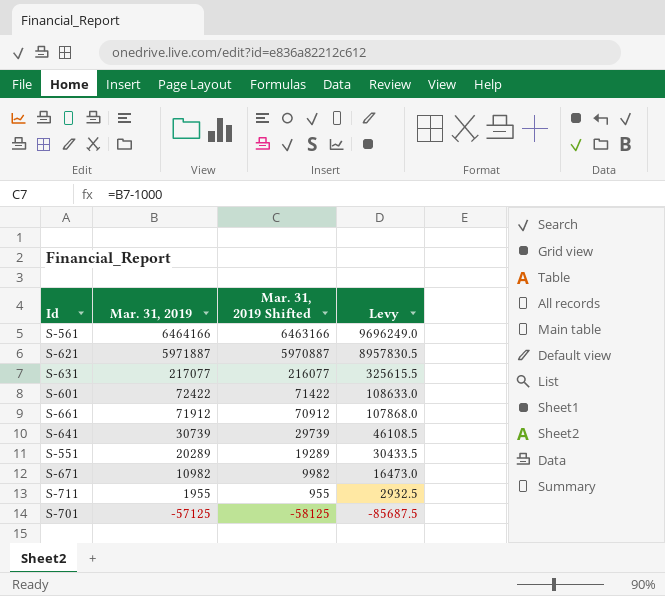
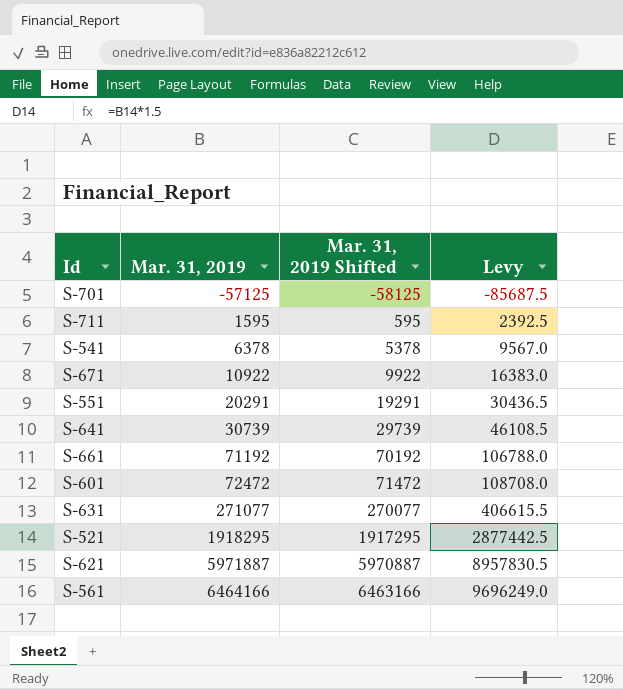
row order: Mar. 31, 2019 descending -> Mar. 31, 2019 ascending
S-711 | Mar. 31, 2019: 1955 -> 1595
S-711 | Mar. 31, 2019 Shifted: 955 -> 595
S-711 | Levy: 2932.5 -> 2392.5
row S-541: none -> 6378 | 5378 | 9567.0
S-671 | Mar. 31, 2019: 10982 -> 10922
S-671 | Mar. 31, 2019 Shifted: 9982 -> 9922
S-671 | Levy: 16473.0 -> 16383.0
S-551 | Mar. 31, 2019: 20289 -> 20291
S-551 | Mar. 31, 2019 Shifted: 19289 -> 19291
S-551 | Levy: 30433.5 -> 30436.5
S-661 | Mar. 31, 2019: 71912 -> 71192
S-661 | Mar. 31, 2019 Shifted: 70912 -> 70192
S-661 | Levy: 107868.0 -> 106788.0
S-601 | Mar. 31, 2019: 72422 -> 72472
S-601 | Mar. 31, 2019 Shifted: 71422 -> 71472
S-601 | Levy: 108633.0 -> 108708.0
S-631 | Mar. 31, 2019: 217077 -> 271077
S-631 | Mar. 31, 2019 Shifted: 216077 -> 270077
S-631 | Levy: 325615.5 -> 406615.5
row S-521: none -> 1918295 | 1917295 | 2877442.5

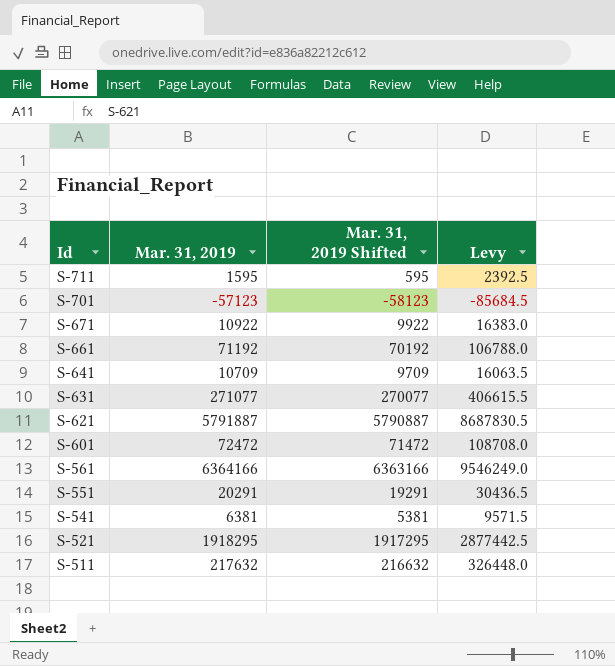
row order: Mar. 31, 2019 ascending -> Id descending
S-701 | Mar. 31, 2019: -57125 -> -57123
S-701 | Mar. 31, 2019 Shifted: -58125 -> -58123
S-701 | Levy: -85687.5 -> -85684.5
S-641 | Mar. 31, 2019: 30739 -> 10709
S-641 | Mar. 31, 2019 Shifted: 29739 -> 9709
S-641 | Levy: 46108.5 -> 16063.5
S-621 | Mar. 31, 2019: 5971887 -> 5791887
S-621 | Mar. 31, 2019 Shifted: 5970887 -> 5790887
S-621 | Levy: 8957830.5 -> 8687830.5
S-561 | Mar. 31, 2019: 6464166 -> 6364166
S-561 | Mar. 31, 2019 Shifted: 6463166 -> 6363166
S-561 | Levy: 9696249.0 -> 9546249.0
S-541 | Mar. 31, 2019: 6378 -> 6381
S-541 | Mar. 31, 2019 Shifted: 5378 -> 5381
S-541 | Levy: 9567.0 -> 9571.5
row S-511: none -> 217632 | 216632 | 326448.0

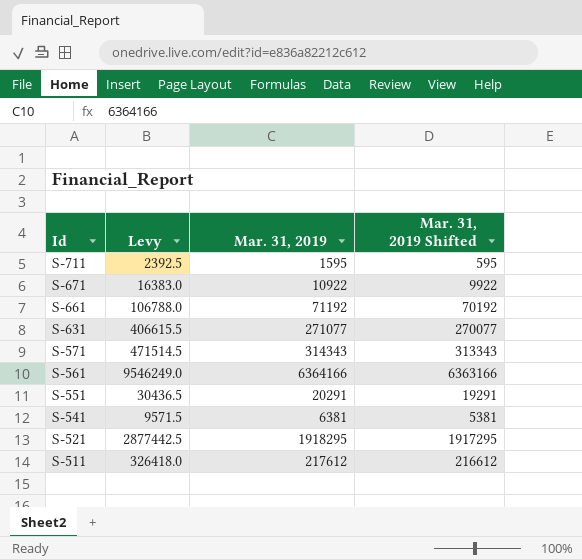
column Levy | position: 4 -> 2
row S-701: -57123 | -58123 | -85684.5 -> none
row S-641: 10709 | 9709 | 16063.5 -> none
row S-621: 5791887 | 5790887 | 8687830.5 -> none
row S-601: 72472 | 71472 | 108708.0 -> none
row S-571: none -> 471514.5 | 314343 | 313343
S-511 | Levy: 326448.0 -> 326418.0
S-511 | Mar. 31, 2019: 217632 -> 217612
S-511 | Mar. 31, 2019 Shifted: 216632 -> 216612

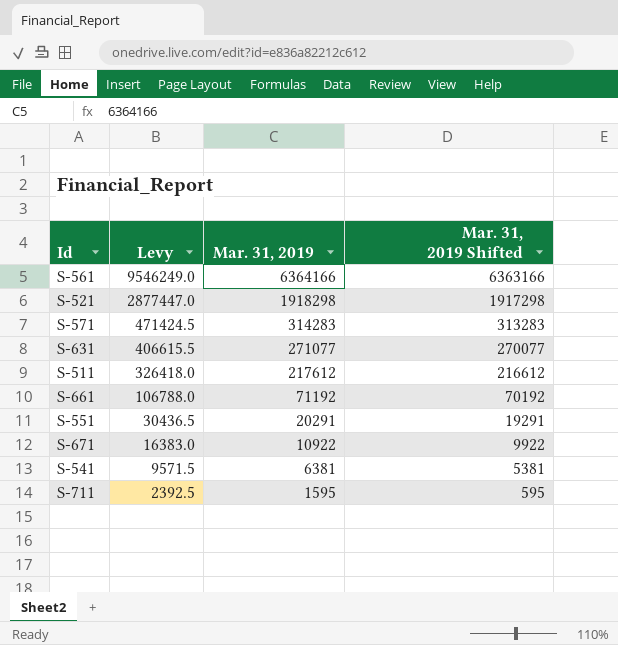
row order: Id descending -> Levy descending
S-521 | Levy: 2877442.5 -> 2877447.0
S-521 | Mar. 31, 2019: 1918295 -> 1918298
S-521 | Mar. 31, 2019 Shifted: 1917295 -> 1917298
S-571 | Levy: 471514.5 -> 471424.5
S-571 | Mar. 31, 2019: 314343 -> 314283
S-571 | Mar. 31, 2019 Shifted: 313343 -> 313283

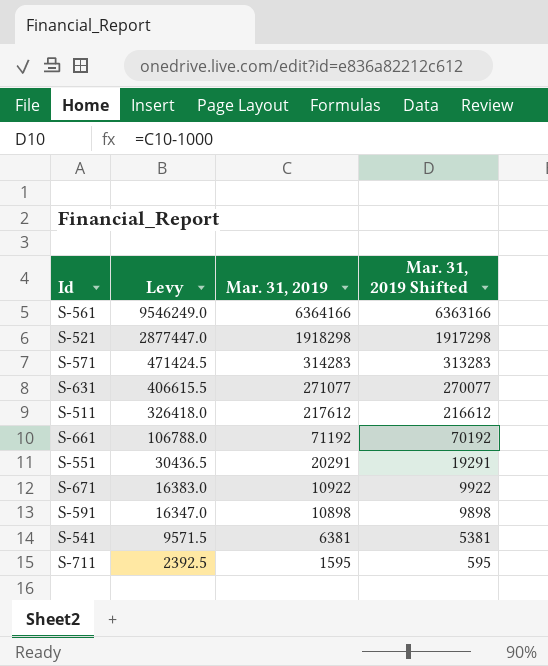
row S-591: none -> 16347.0 | 10898 | 9898

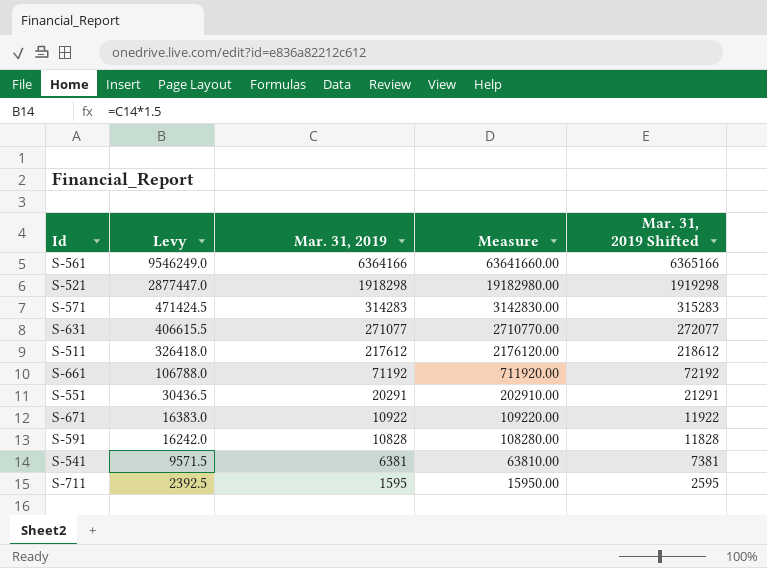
column Measure | formula: none -> [Mar. 31, 2019] * 10
column Mar. 31, 2019 Shifted | formula: [Mar. 31, 2019] - 1000 -> [Mar. 31, 2019] + 1000
S-591 | Levy: 16347.0 -> 16242.0
S-591 | Mar. 31, 2019: 10898 -> 10828

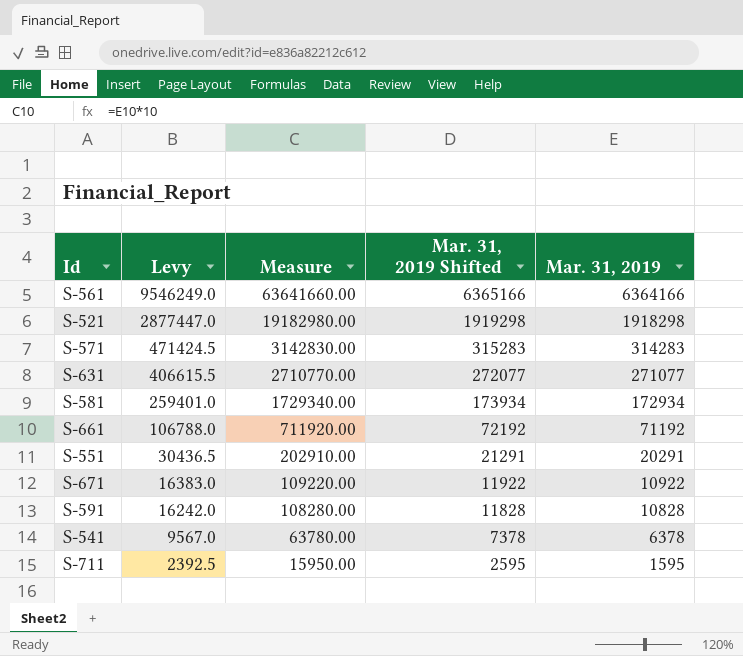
column Mar. 31, 2019 | position: 3 -> 5
row S-511: 326418.0 | 217612 | 2176120.00 | 218612 -> none
row S-581: none -> 259401.0 | 1729340.00 | 173934 | 172934
S-541 | Levy: 9571.5 -> 9567.0
S-541 | Measure: 63810.00 -> 63780.00
S-541 | Mar. 31, 2019 Shifted: 7381 -> 7378
S-541 | Mar. 31, 2019: 6381 -> 6378

